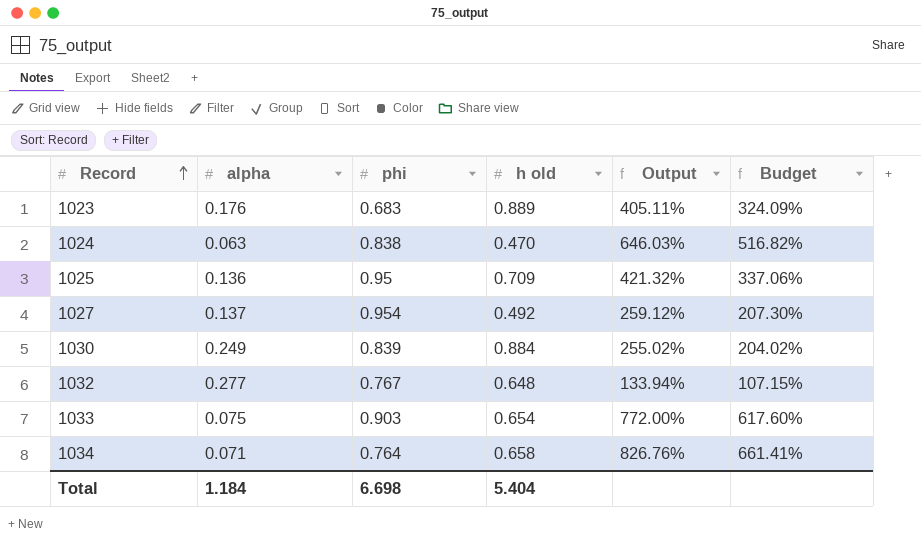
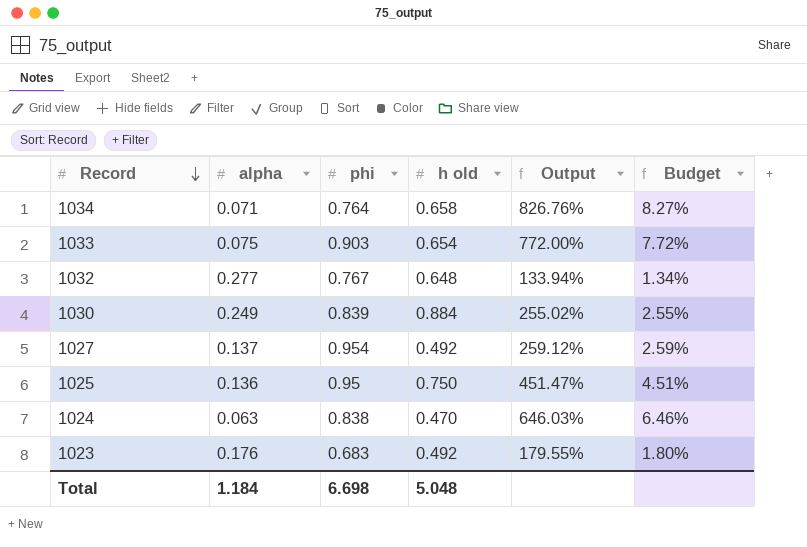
row order: Record ascending -> Record descending
column Budget | formula: [Output] * 0.8 -> [Output] * 0.01
1025 | h old: 0.709 -> 0.750
1025 | Output: 421.32% -> 451.47%
1023 | h old: 0.889 -> 0.492
1023 | Output: 405.11% -> 179.55%
Total | h old: 5.404 -> 5.048

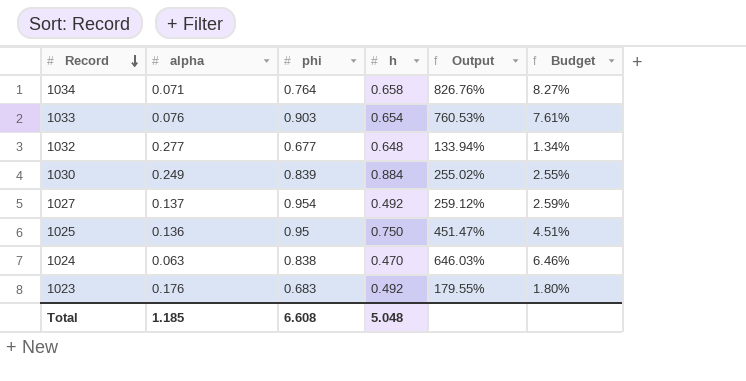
column name: h old -> h
1033 | alpha: 0.075 -> 0.076
1033 | Output: 772.00% -> 760.53%
1033 | Budget: 7.72% -> 7.61%
1032 | phi: 0.767 -> 0.677
Total | alpha: 1.184 -> 1.185
Total | phi: 6.698 -> 6.608

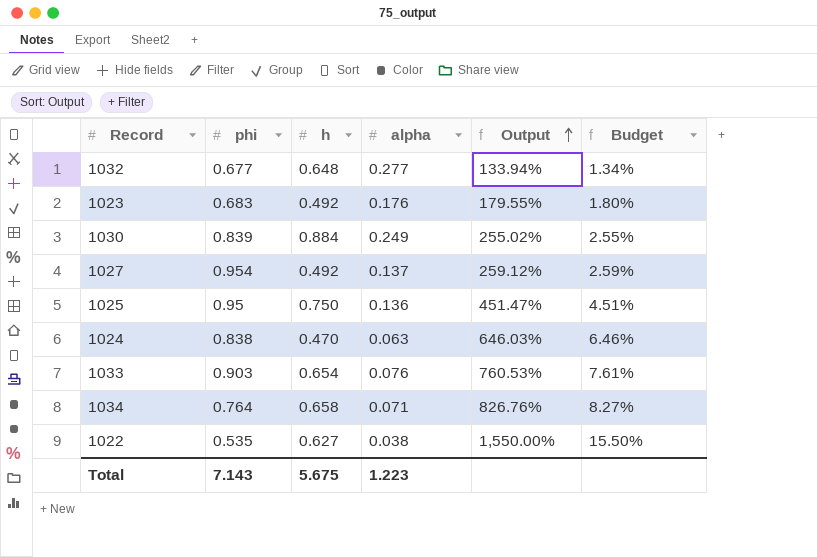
row order: Record descending -> Output ascending
column alpha | position: 2 -> 4
row 1022: none -> 0.535 | 0.627 | 0.038 | 1,550.00% | 15.50%
Total | phi: 6.608 -> 7.143
Total | h: 5.048 -> 5.675
Total | alpha: 1.185 -> 1.223

